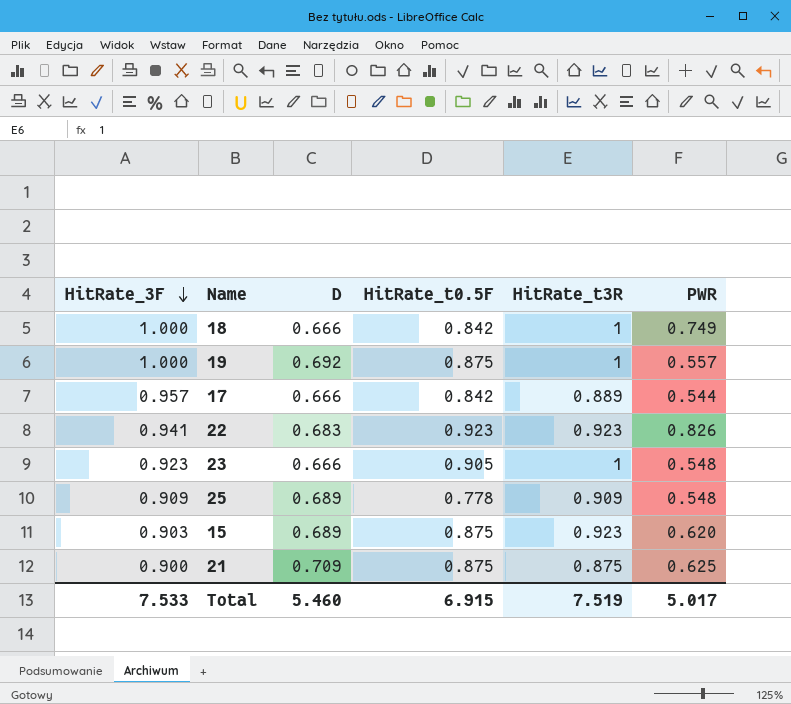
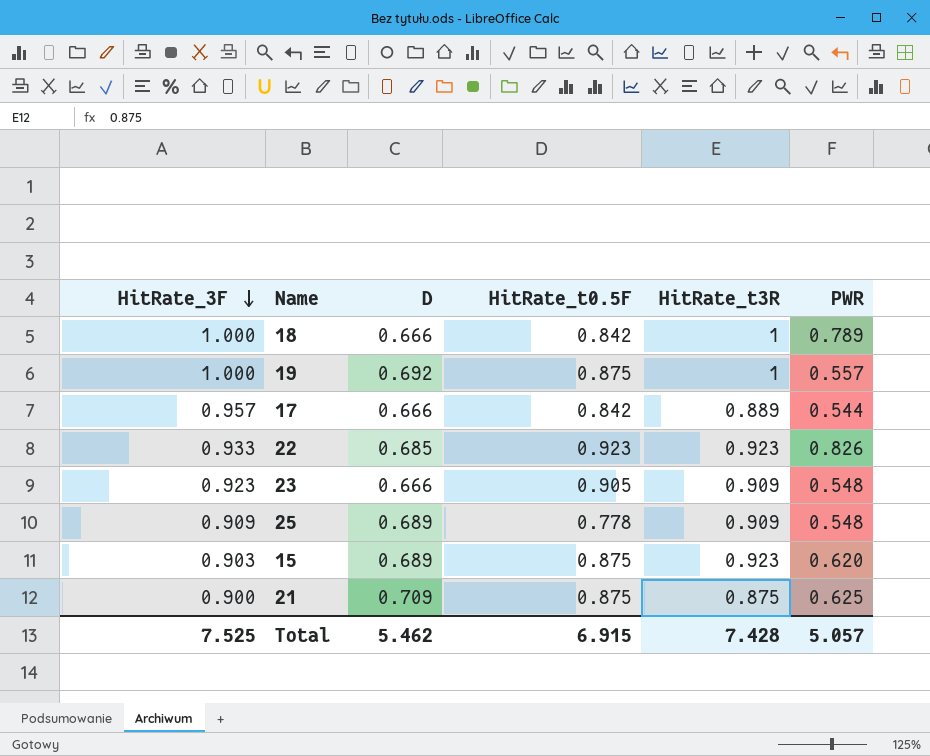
18 | PWR: 0.749 -> 0.789
22 | HitRate_3F: 0.941 -> 0.933
22 | D: 0.683 -> 0.685
23 | HitRate_t3R: 1 -> 0.909
Total | HitRate_3F: 7.533 -> 7.525
Total | D: 5.460 -> 5.462
Total | HitRate_t3R: 7.519 -> 7.428
Total | PWR: 5.017 -> 5.057

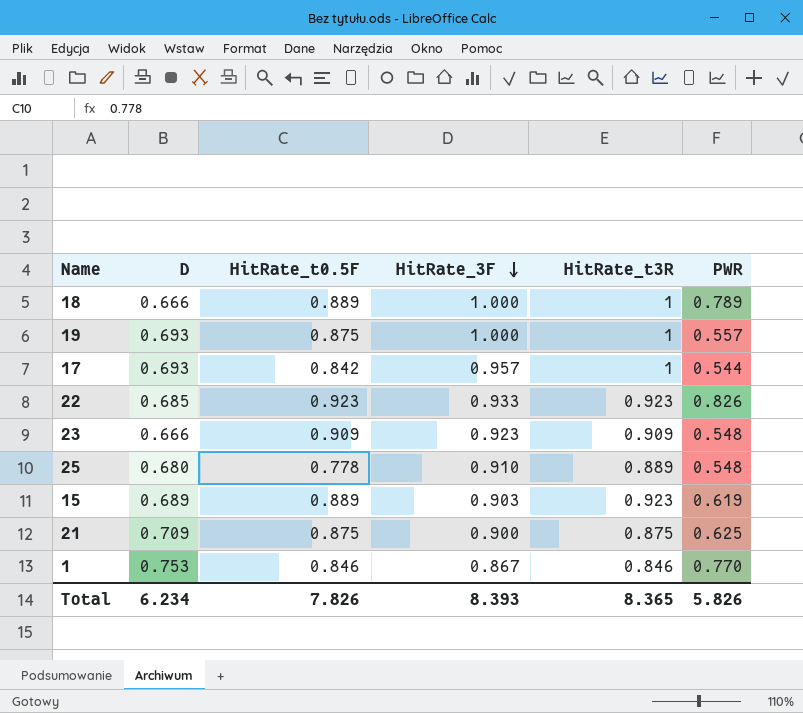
column HitRate_3F | position: 1 -> 4
18 | HitRate_t0.5F: 0.842 -> 0.889
19 | D: 0.692 -> 0.693
17 | D: 0.666 -> 0.693
17 | HitRate_t3R: 0.889 -> 1
23 | HitRate_t0.5F: 0.905 -> 0.909
25 | D: 0.689 -> 0.680
25 | HitRate_3F: 0.909 -> 0.910
25 | HitRate_t3R: 0.909 -> 0.889
15 | HitRate_t0.5F: 0.875 -> 0.889
15 | PWR: 0.620 -> 0.619
row 1: none -> 0.753 | 0.846 | 0.867 | 0.846 | 0.770
Total | D: 5.462 -> 6.234
Total | HitRate_t0.5F: 6.915 -> 7.826
Total | HitRate_3F: 7.525 -> 8.393
Total | HitRate_t3R: 7.428 -> 8.365
Total | PWR: 5.057 -> 5.826

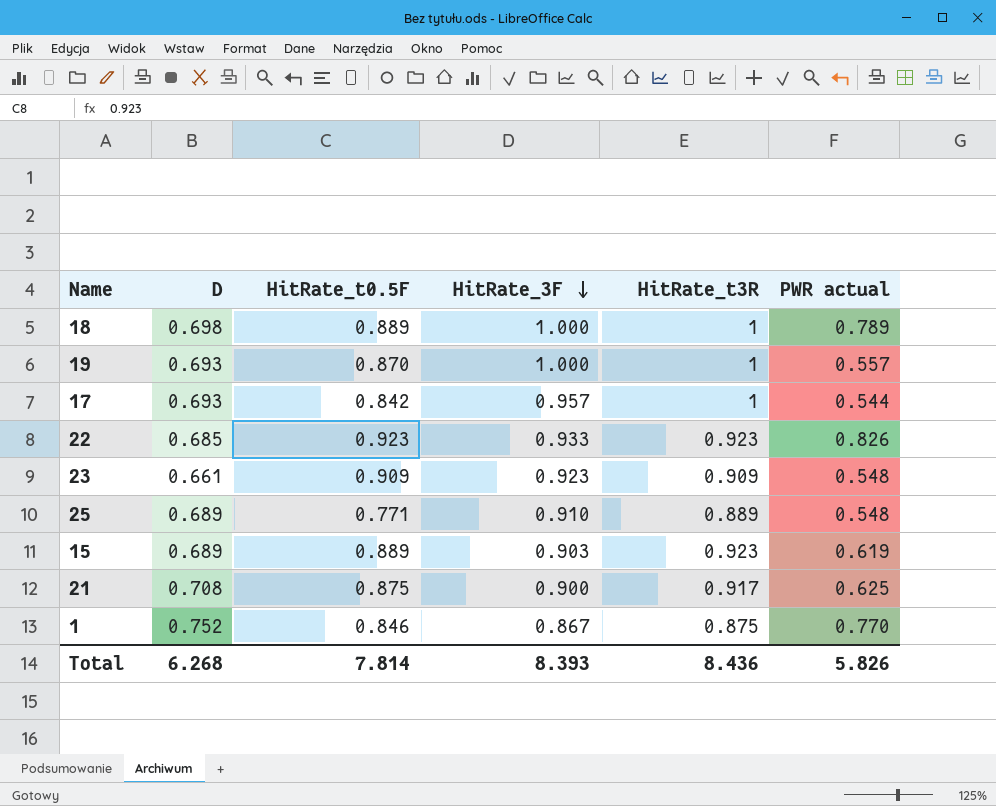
column name: PWR -> PWR actual
18 | D: 0.666 -> 0.698
19 | HitRate_t0.5F: 0.875 -> 0.870
23 | D: 0.666 -> 0.661
25 | D: 0.680 -> 0.689
25 | HitRate_t0.5F: 0.778 -> 0.771
21 | D: 0.709 -> 0.708
21 | HitRate_t3R: 0.875 -> 0.917
1 | D: 0.753 -> 0.752
1 | HitRate_t3R: 0.846 -> 0.875
Total | D: 6.234 -> 6.268
Total | HitRate_t0.5F: 7.826 -> 7.814
Total | HitRate_t3R: 8.365 -> 8.436

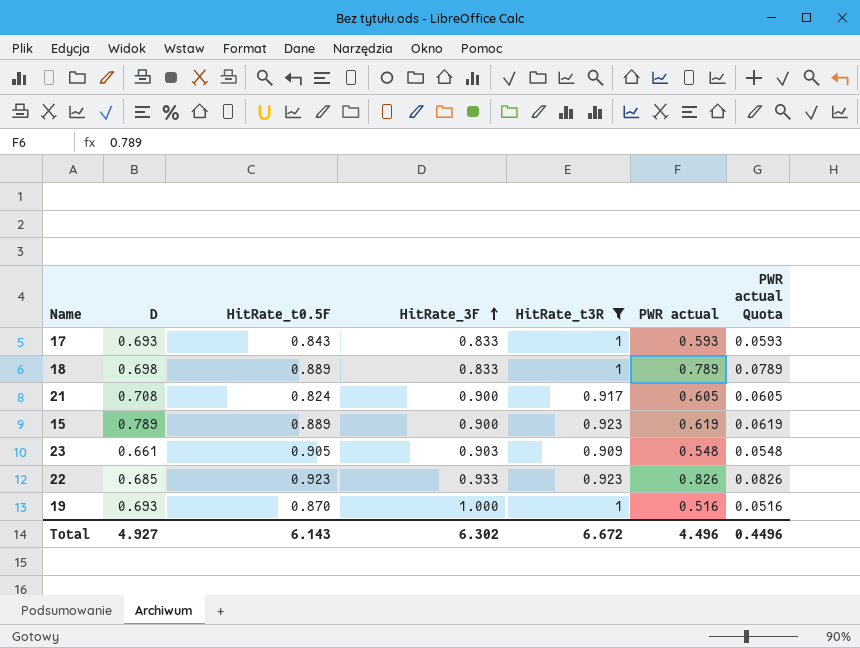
filter: none -> HitRate_t3R >= 0.909
row order: HitRate_3F descending -> HitRate_3F ascending
column PWR actual Quota | formula: none -> [PWR actual] * 0.1
17 | HitRate_t0.5F: 0.842 -> 0.843
17 | HitRate_3F: 0.957 -> 0.833
17 | PWR actual: 0.544 -> 0.593
18 | HitRate_3F: 1.000 -> 0.833
21 | HitRate_t0.5F: 0.875 -> 0.824
21 | PWR actual: 0.625 -> 0.605
15 | D: 0.689 -> 0.789
15 | HitRate_3F: 0.903 -> 0.900
23 | HitRate_t0.5F: 0.909 -> 0.905
23 | HitRate_3F: 0.923 -> 0.903
19 | PWR actual: 0.557 -> 0.516
Total | D: 6.268 -> 4.927
Total | HitRate_t0.5F: 7.814 -> 6.143
Total | HitRate_3F: 8.393 -> 6.302
Total | HitRate_t3R: 8.436 -> 6.672
Total | PWR actual: 5.826 -> 4.496

